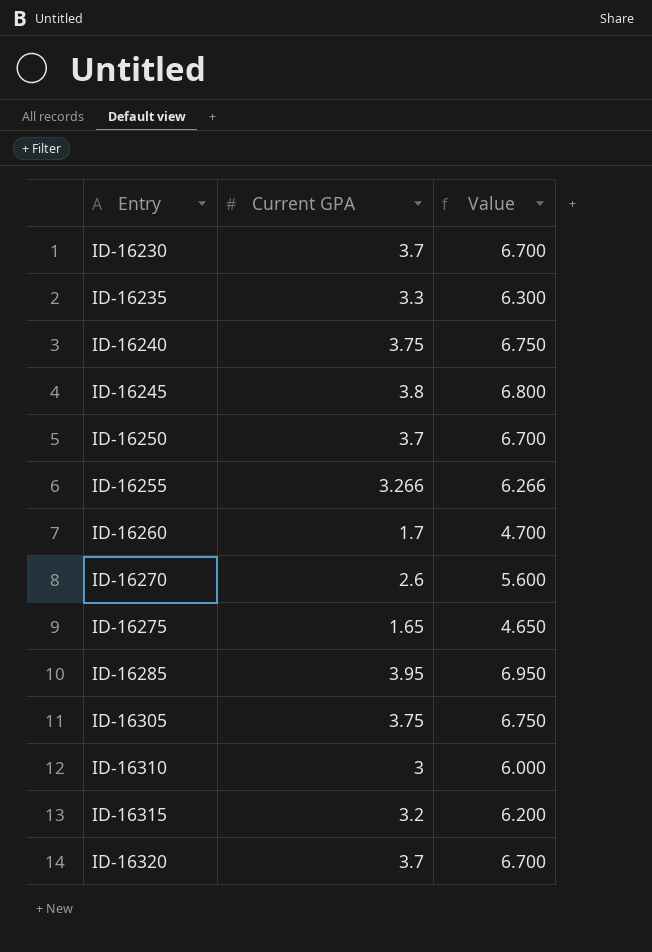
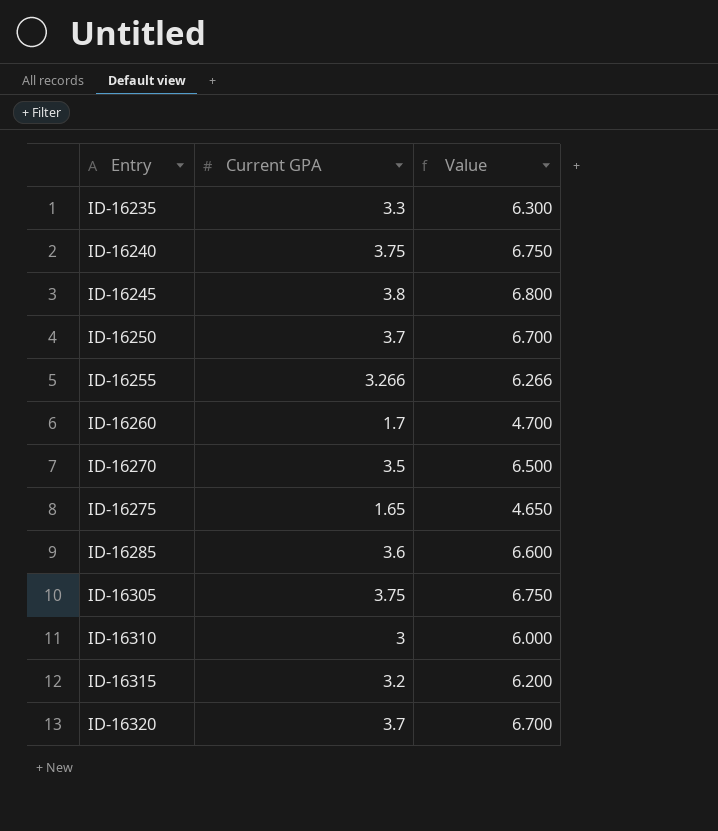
row ID-16230: 3.7 | 6.700 -> none
ID-16270 | Current GPA: 2.6 -> 3.5
ID-16270 | Value: 5.600 -> 6.500
ID-16285 | Current GPA: 3.95 -> 3.6
ID-16285 | Value: 6.950 -> 6.600

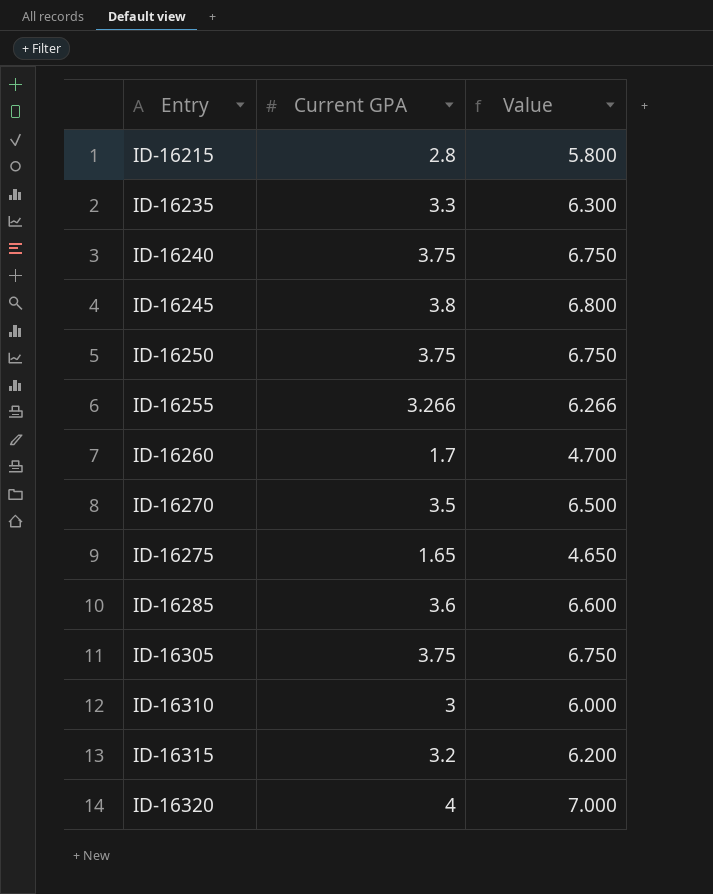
row ID-16215: none -> 2.8 | 5.800
ID-16250 | Current GPA: 3.7 -> 3.75
ID-16250 | Value: 6.700 -> 6.750
ID-16320 | Current GPA: 3.7 -> 4
ID-16320 | Value: 6.700 -> 7.000

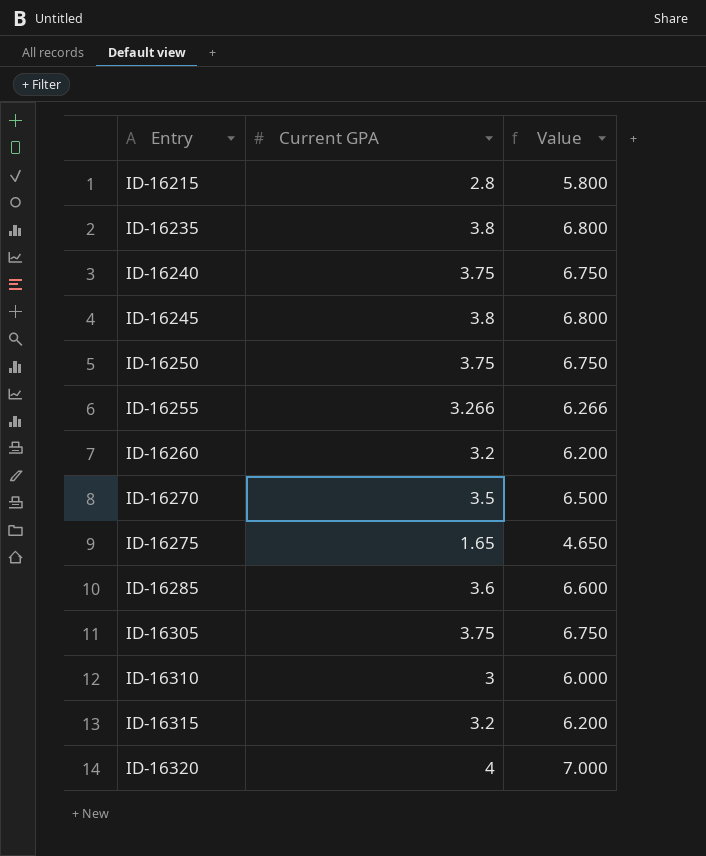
ID-16235 | Current GPA: 3.3 -> 3.8
ID-16235 | Value: 6.300 -> 6.800
ID-16260 | Current GPA: 1.7 -> 3.2
ID-16260 | Value: 4.700 -> 6.200

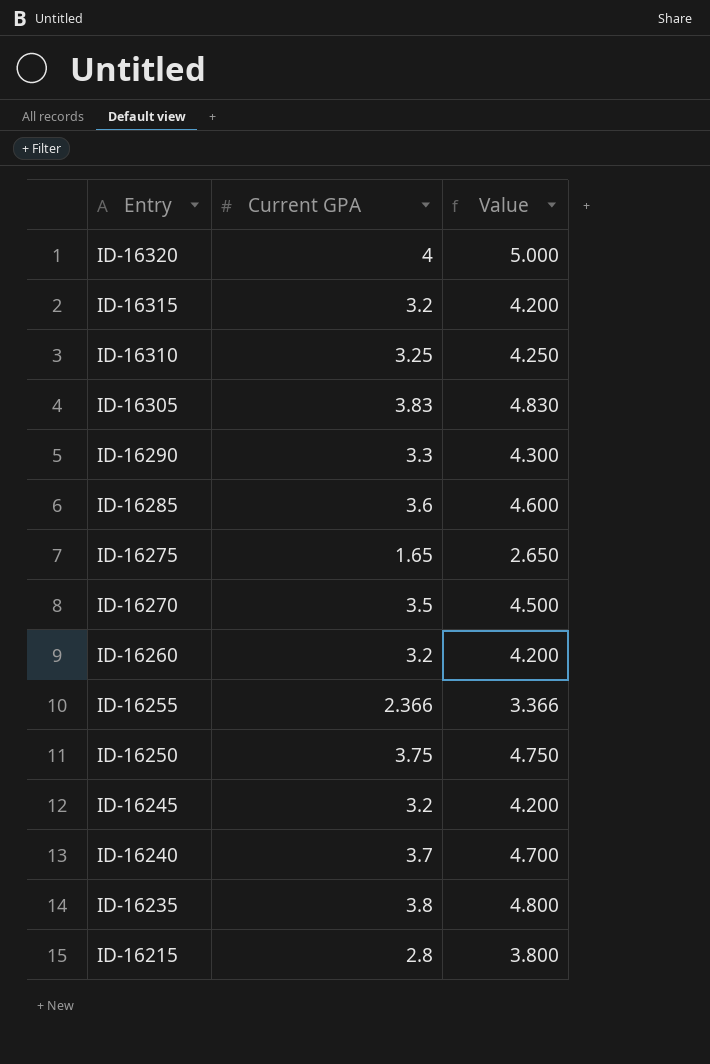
row order: Entry ascending -> Entry descending
column Value | formula: [Current GPA] + 3 -> [Current GPA] + 1
ID-16310 | Current GPA: 3 -> 3.25
ID-16305 | Current GPA: 3.75 -> 3.83
row ID-16290: none -> 3.3 | 4.300
ID-16255 | Current GPA: 3.266 -> 2.366
ID-16245 | Current GPA: 3.8 -> 3.2
ID-16240 | Current GPA: 3.75 -> 3.7

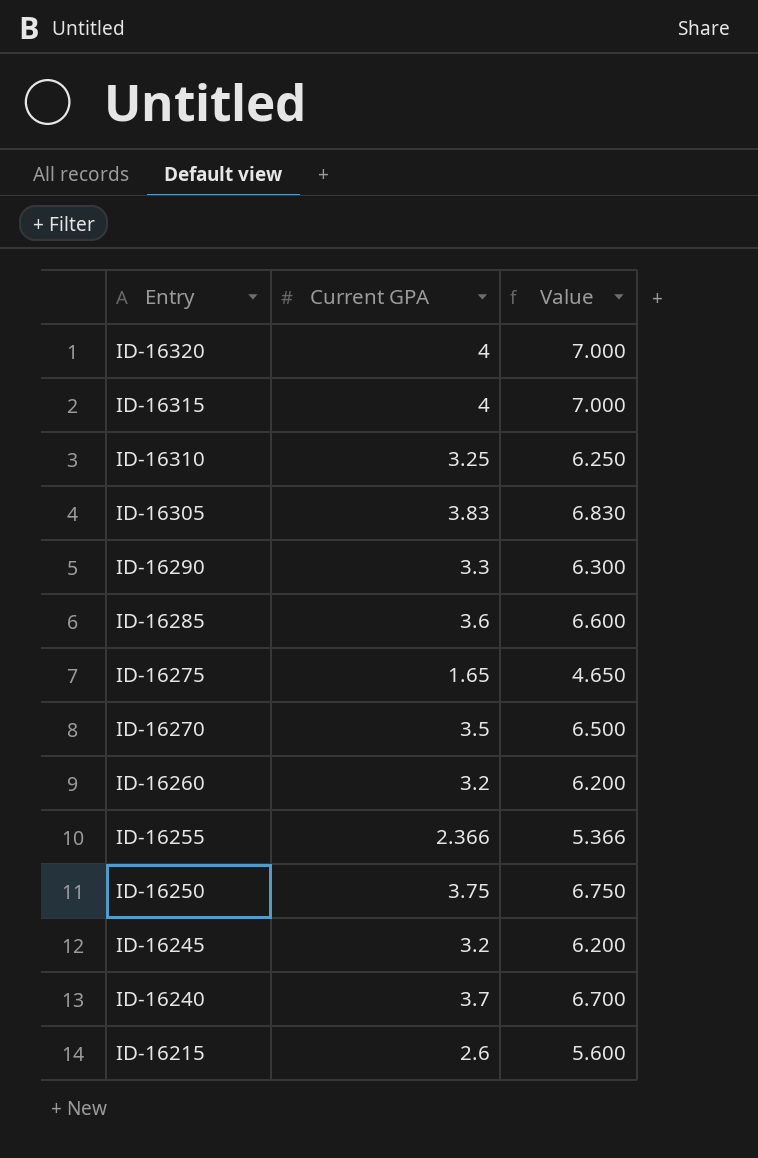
column Value | formula: [Current GPA] + 1 -> [Current GPA] + 3
row ID-16235: 3.8 | 4.800 -> none
ID-16315 | Current GPA: 3.2 -> 4
ID-16215 | Current GPA: 2.8 -> 2.6

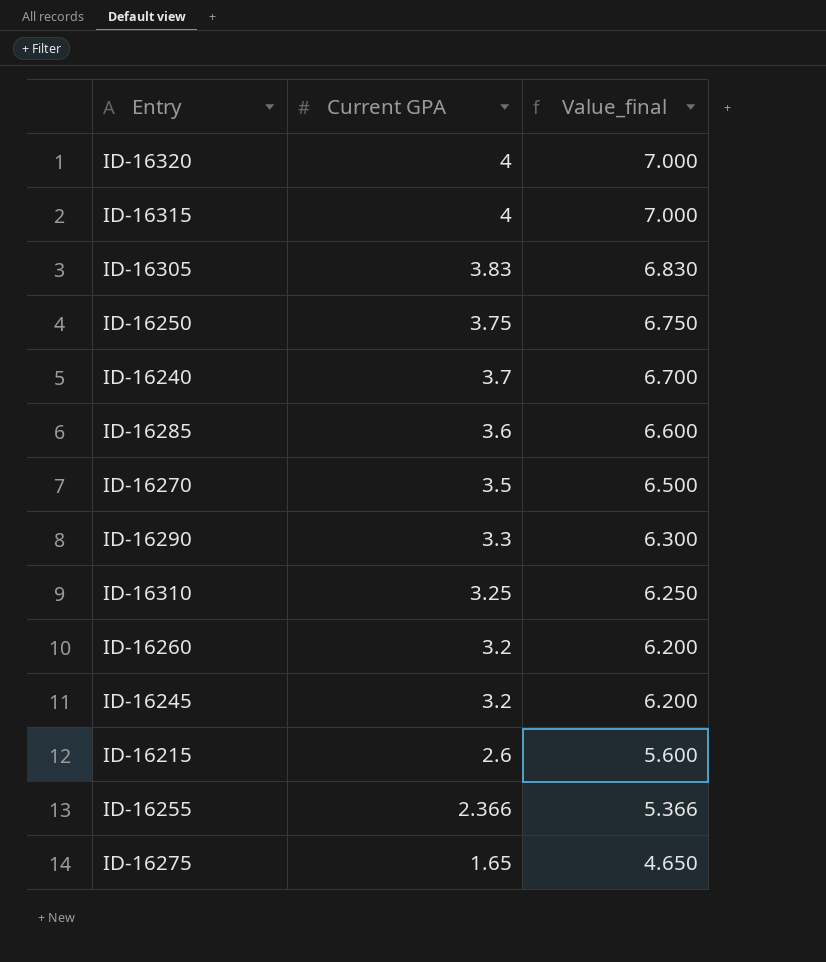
row order: Entry descending -> Current GPA descending
column name: Value -> Value_final

